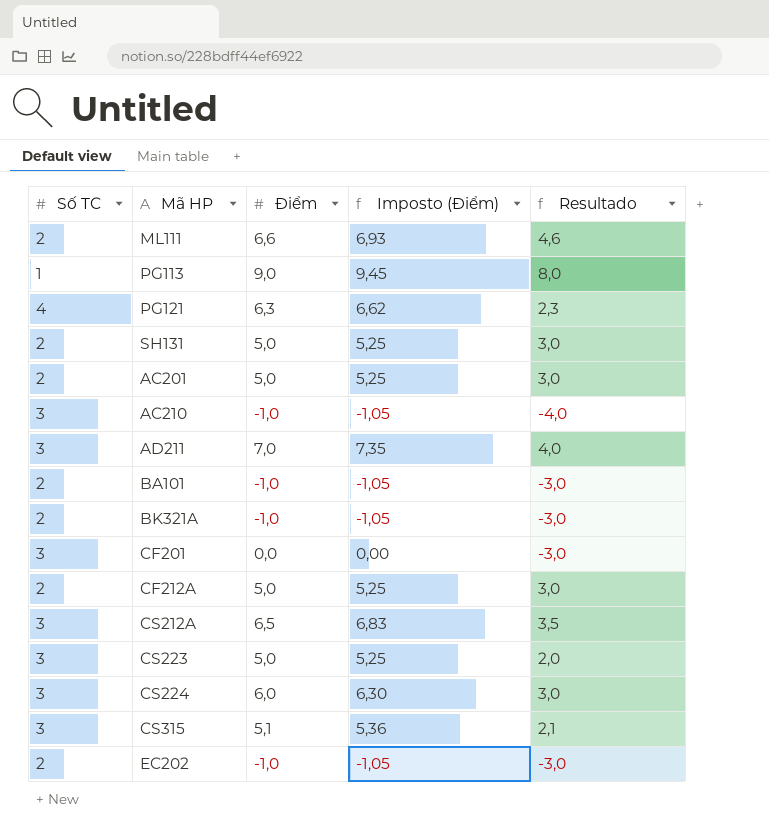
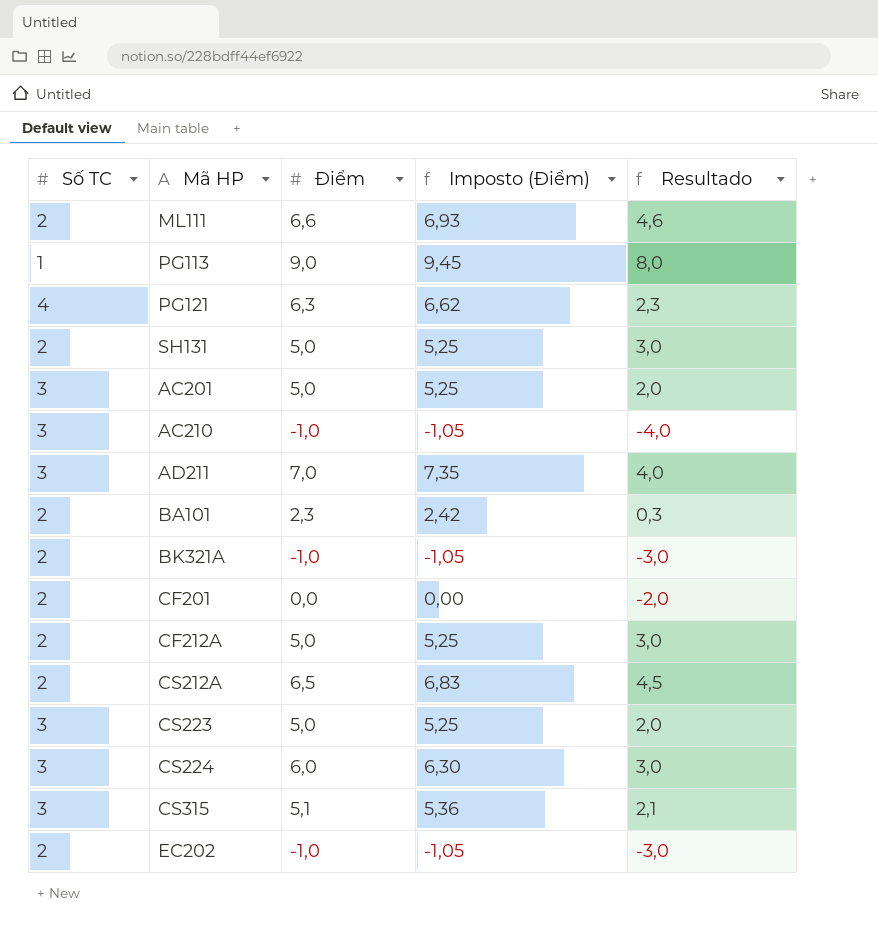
AC201 | Số TC: 2 -> 3
AC201 | Resultado: 3,0 -> 2,0
BA101 | Điểm: -1,0 -> 2,3
BA101 | Imposto (Điểm): -1,05 -> 2,42
BA101 | Resultado: -3,0 -> 0,3
CF201 | Số TC: 3 -> 2
CF201 | Resultado: -3,0 -> -2,0
CS212A | Số TC: 3 -> 2
CS212A | Resultado: 3,5 -> 4,5

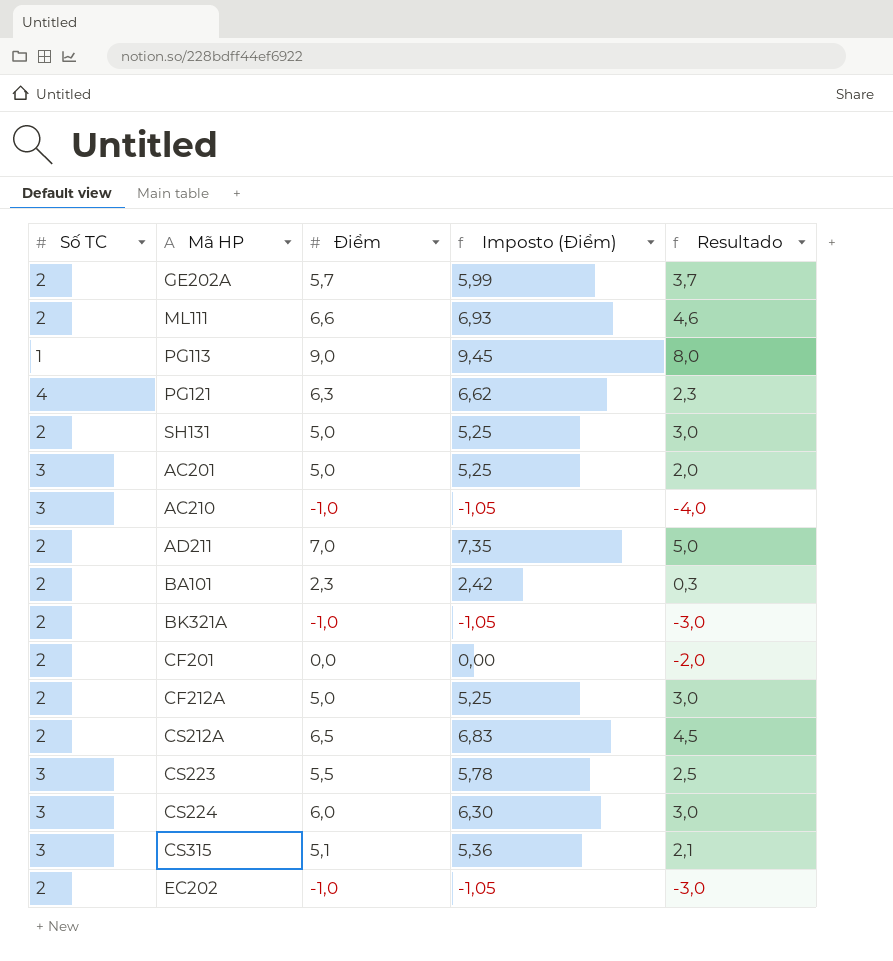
row GE202A: none -> 2 | 5,7 | 5,99 | 3,7
AD211 | Số TC: 3 -> 2
AD211 | Resultado: 4,0 -> 5,0
CS223 | Điểm: 5,0 -> 5,5
CS223 | Imposto (Điểm): 5,25 -> 5,78
CS223 | Resultado: 2,0 -> 2,5

